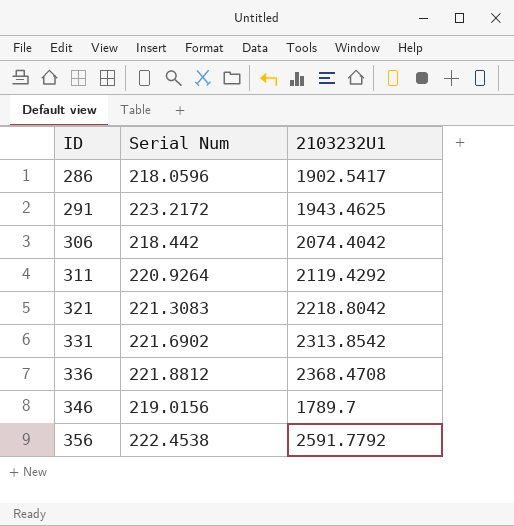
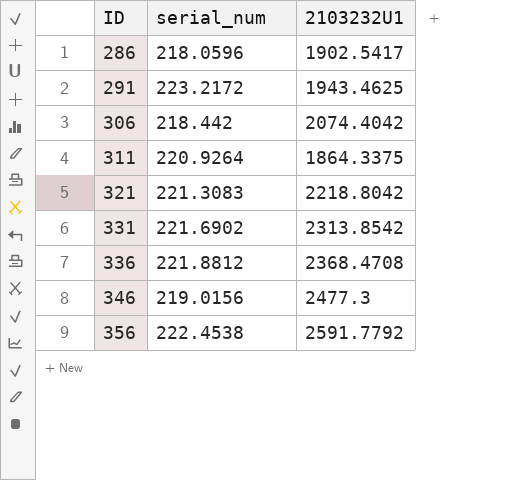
column name: Serial Num -> serial_num
311 | 2103232U1: 2119.4292 -> 1864.3375
346 | 2103232U1: 1789.7 -> 2477.3

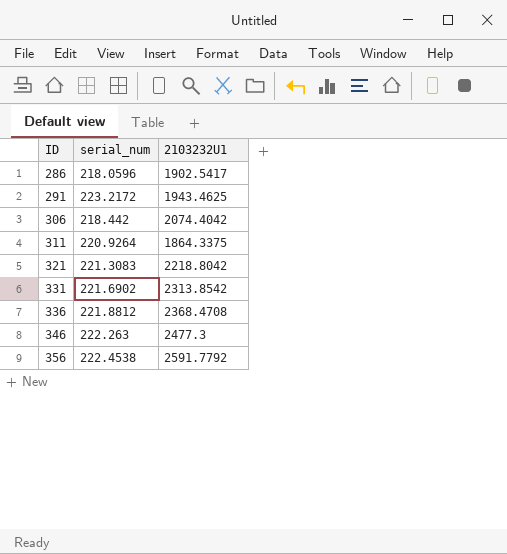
346 | serial_num: 219.0156 -> 222.263

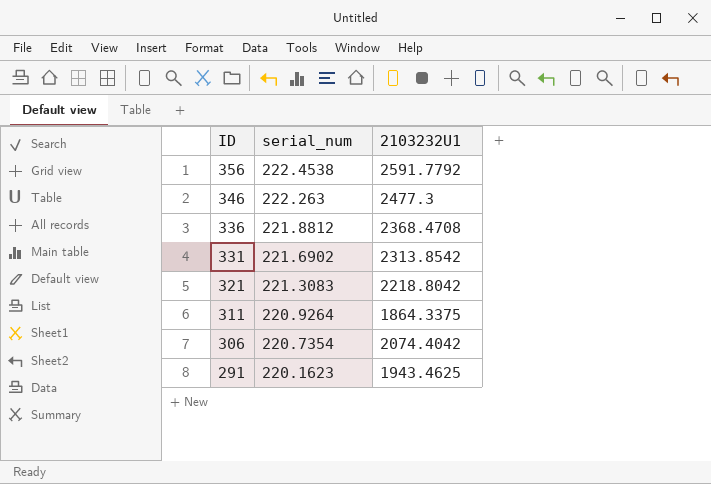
row order: ID ascending -> ID descending
row 286: 218.0596 | 1902.5417 -> none
306 | serial_num: 218.442 -> 220.7354
291 | serial_num: 223.2172 -> 220.1623

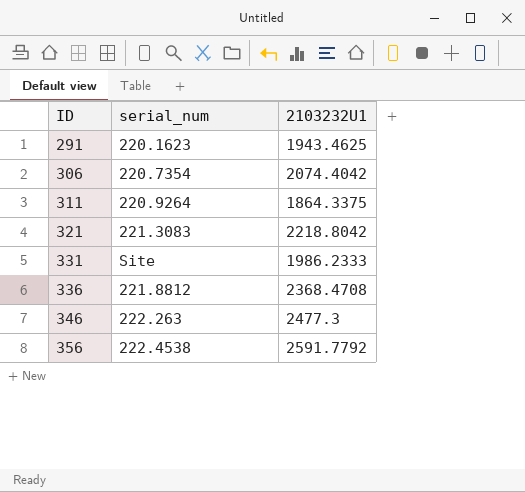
row order: ID descending -> ID ascending
331 | serial_num: 221.6902 -> Site
331 | 2103232U1: 2313.8542 -> 1986.2333

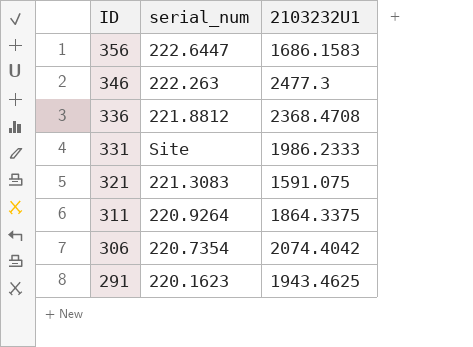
row order: ID ascending -> ID descending
356 | serial_num: 222.4538 -> 222.6447
356 | 2103232U1: 2591.7792 -> 1686.1583
321 | 2103232U1: 2218.8042 -> 1591.075

